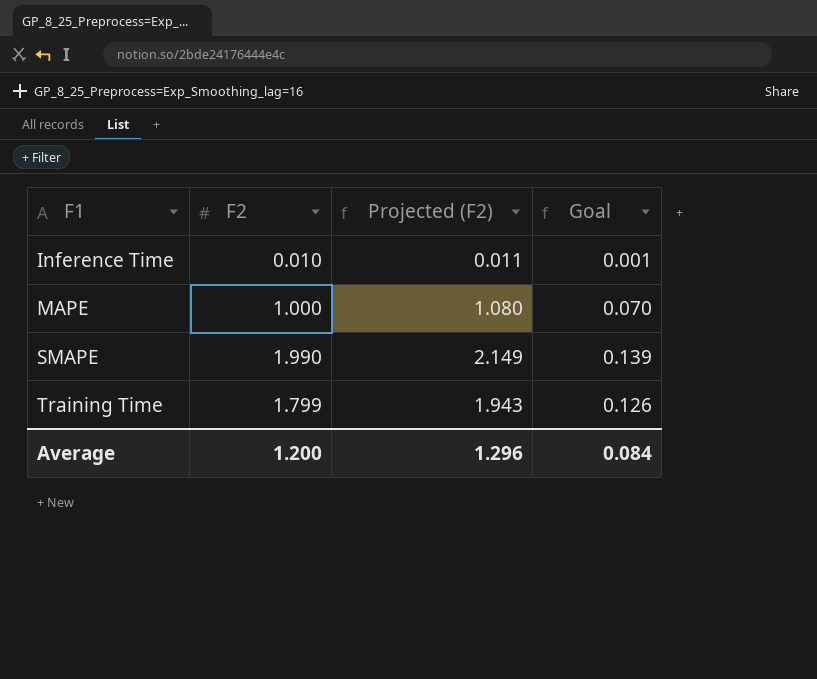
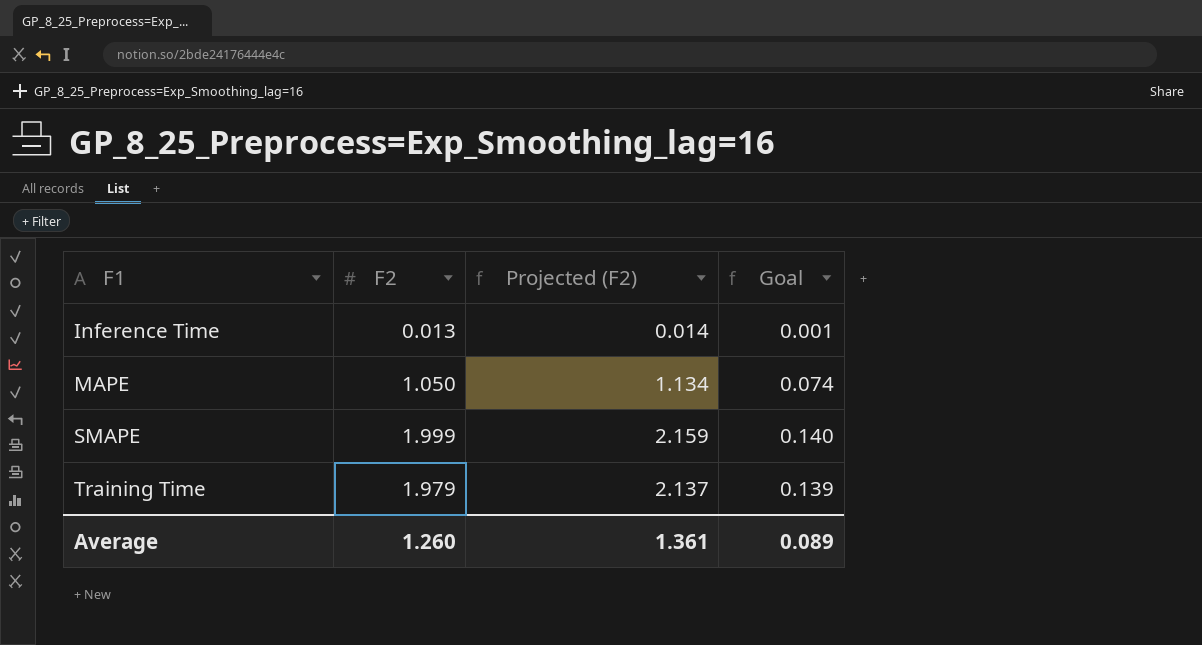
Inference Time | F2: 0.010 -> 0.013
Inference Time | Projected (F2): 0.011 -> 0.014
MAPE | F2: 1.000 -> 1.050
MAPE | Projected (F2): 1.080 -> 1.134
MAPE | Goal: 0.070 -> 0.074
SMAPE | F2: 1.990 -> 1.999
SMAPE | Projected (F2): 2.149 -> 2.159
SMAPE | Goal: 0.139 -> 0.140
Training Time | F2: 1.799 -> 1.979
Training Time | Projected (F2): 1.943 -> 2.137
Training Time | Goal: 0.126 -> 0.139
Average | F2: 1.200 -> 1.260
Average | Projected (F2): 1.296 -> 1.361
Average | Goal: 0.084 -> 0.089

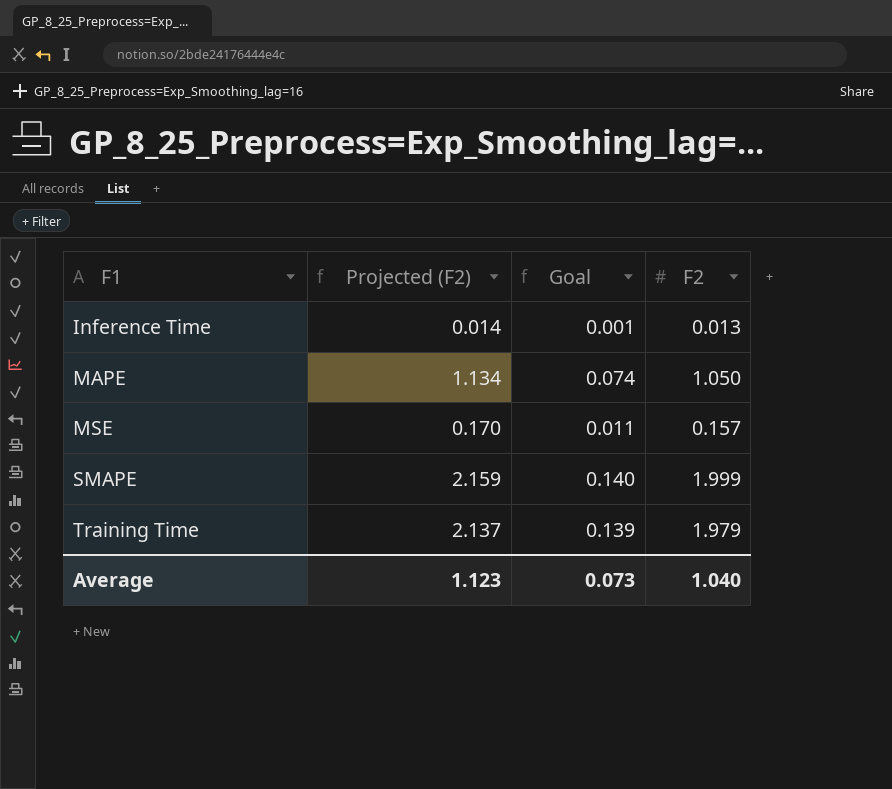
column F2 | position: 2 -> 4
row MSE: none -> 0.170 | 0.011 | 0.157
Average | Projected (F2): 1.361 -> 1.123
Average | Goal: 0.089 -> 0.073
Average | F2: 1.260 -> 1.040

